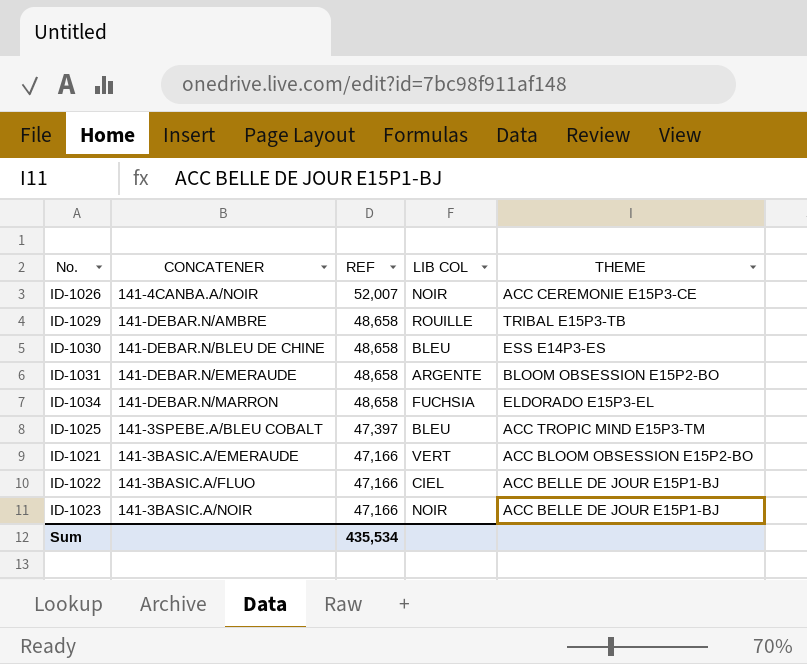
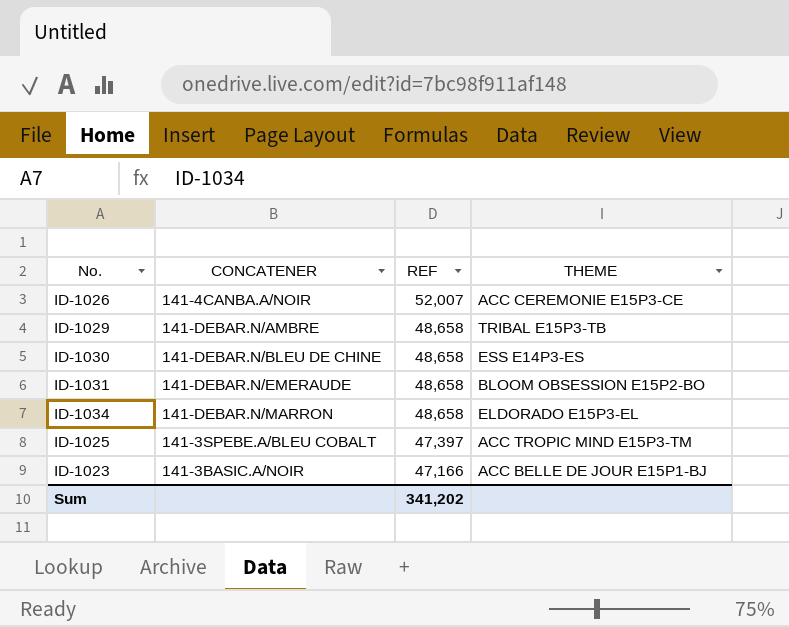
column LIB COL | position: 4 -> none
row ID-1021: 141-3BASIC.A/EMERAUDE | 47,166 | VERT | ACC BLOOM OBSESSION E15P2-BO -> none
row ID-1022: 141-3BASIC.A/FLUO | 47,166 | CIEL | ACC BELLE DE JOUR E15P1-BJ -> none
Sum | REF: 435,534 -> 341,202

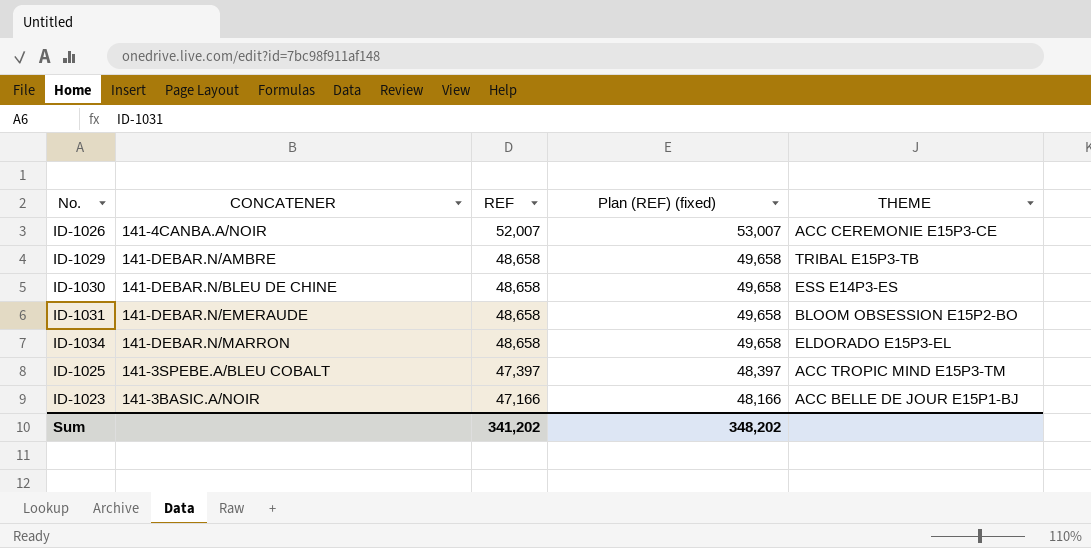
column Plan (REF) (fixed) | formula: none -> [REF] + 1000

